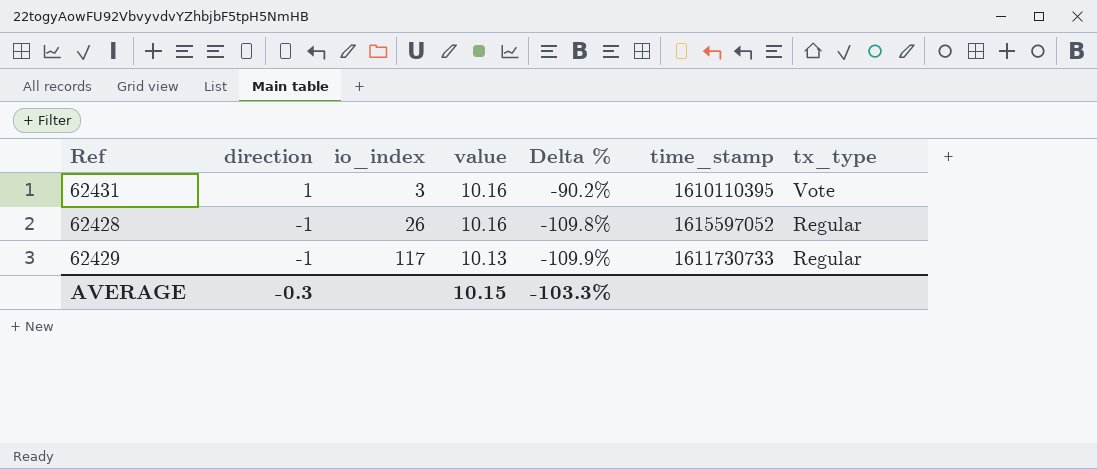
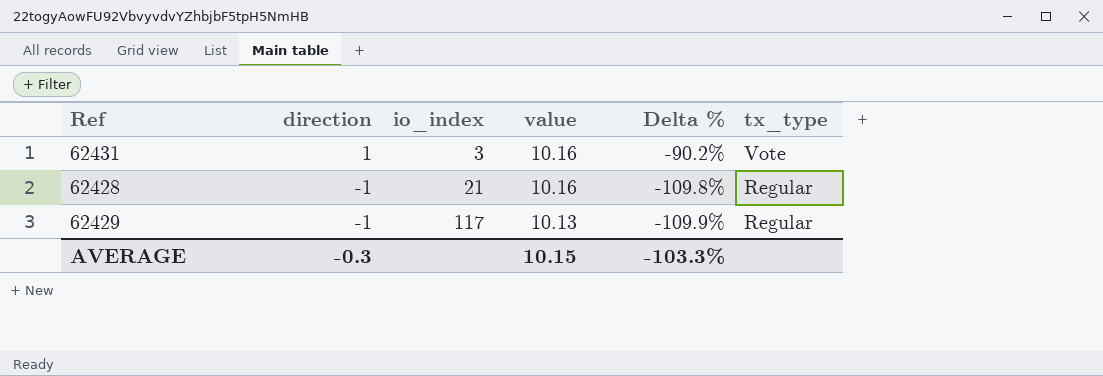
column time_stamp | position: 6 -> none
62428 | io_index: 26 -> 21

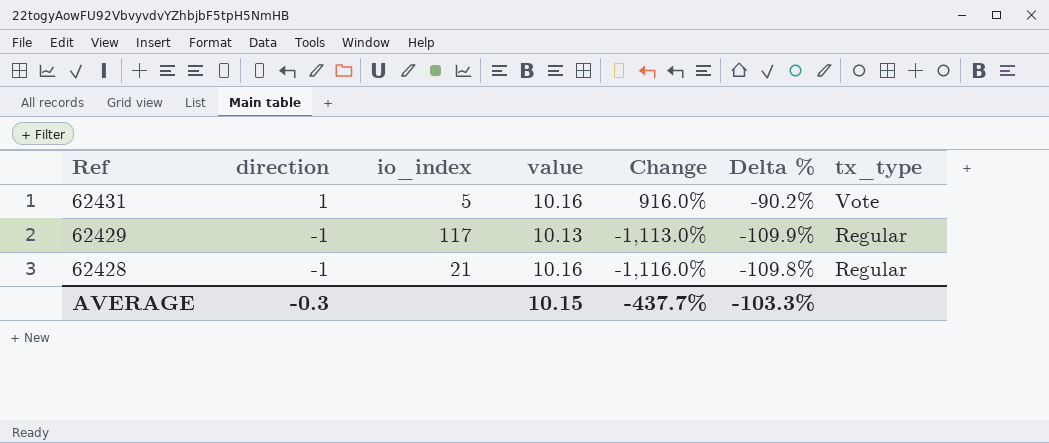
row order: direction descending -> Ref descending
column Change | formula: none -> ([value] - [direction]) / [direction]
62431 | io_index: 3 -> 5

